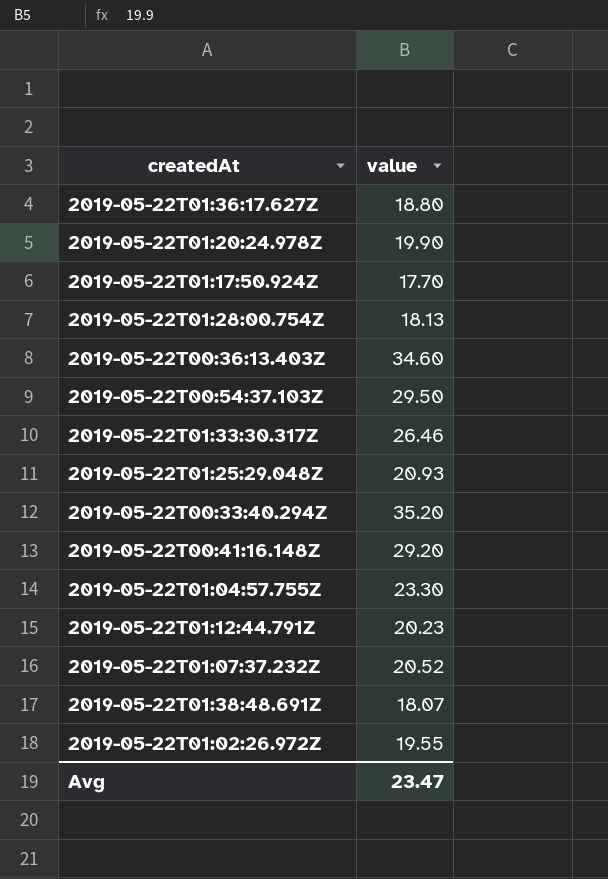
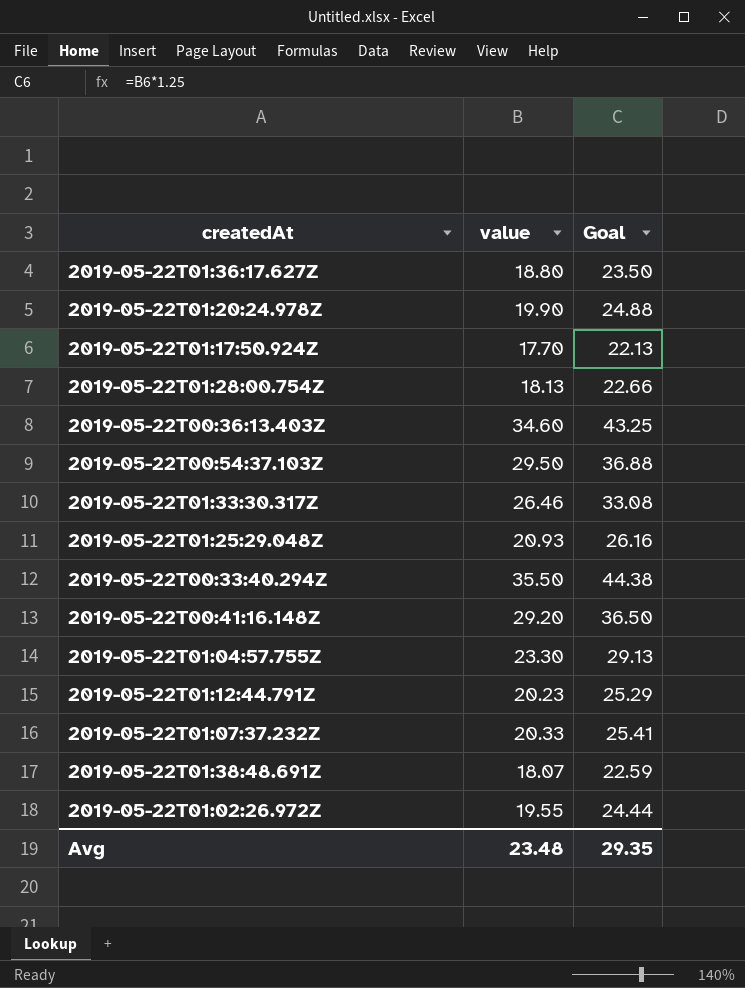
column Goal | formula: none -> [value] * 1.25
2019-05-22T00:33:40.294Z | value: 35.20 -> 35.50
2019-05-22T01:07:37.232Z | value: 20.52 -> 20.33
Avg | value: 23.47 -> 23.48

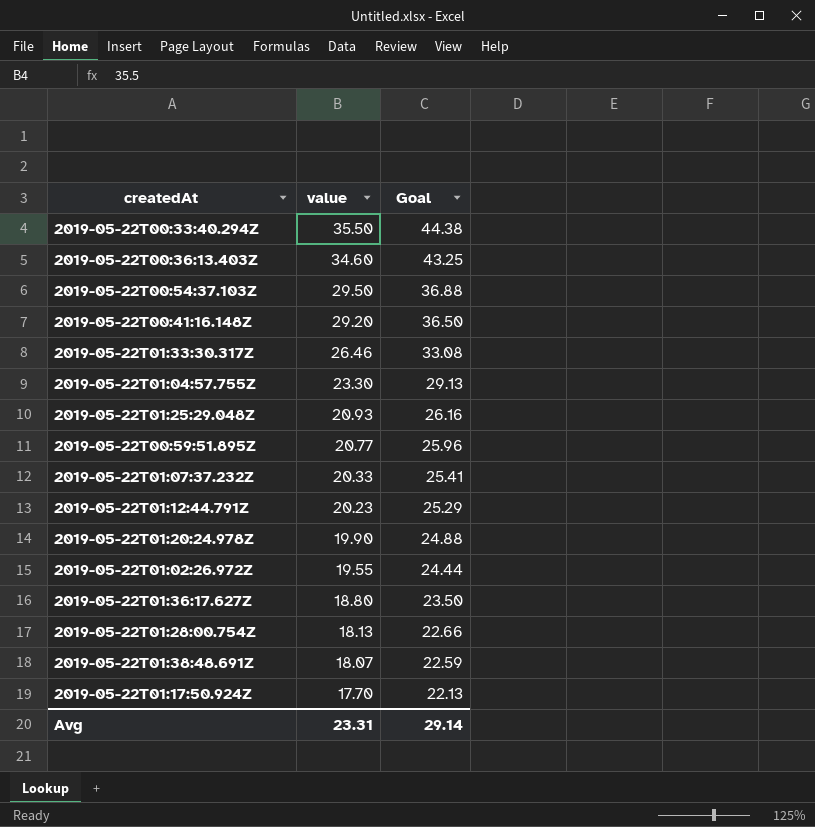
row order: none -> value descending
row 2019-05-22T00:59:51.895Z: none -> 20.77 | 25.96
Avg | value: 23.48 -> 23.31
Avg | Goal: 29.35 -> 29.14

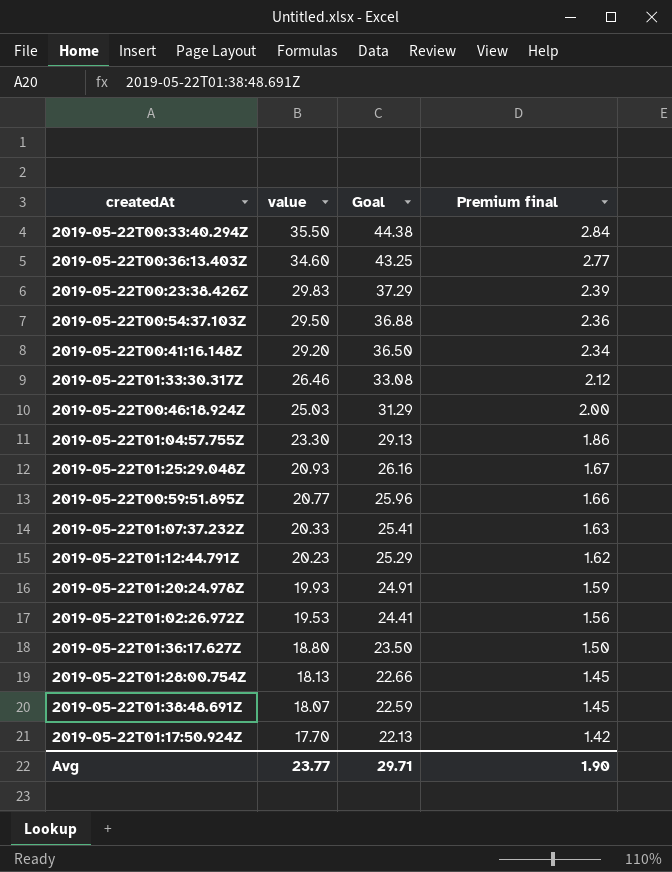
column Premium final | formula: none -> [value] * 0.08
row 2019-05-22T00:23:38.426Z: none -> 29.83 | 37.29 | 2.39
row 2019-05-22T00:46:18.924Z: none -> 25.03 | 31.29 | 2.00
2019-05-22T01:20:24.978Z | value: 19.90 -> 19.93
2019-05-22T01:20:24.978Z | Goal: 24.88 -> 24.91
2019-05-22T01:02:26.972Z | value: 19.55 -> 19.53
2019-05-22T01:02:26.972Z | Goal: 24.44 -> 24.41
Avg | value: 23.31 -> 23.77
Avg | Goal: 29.14 -> 29.71

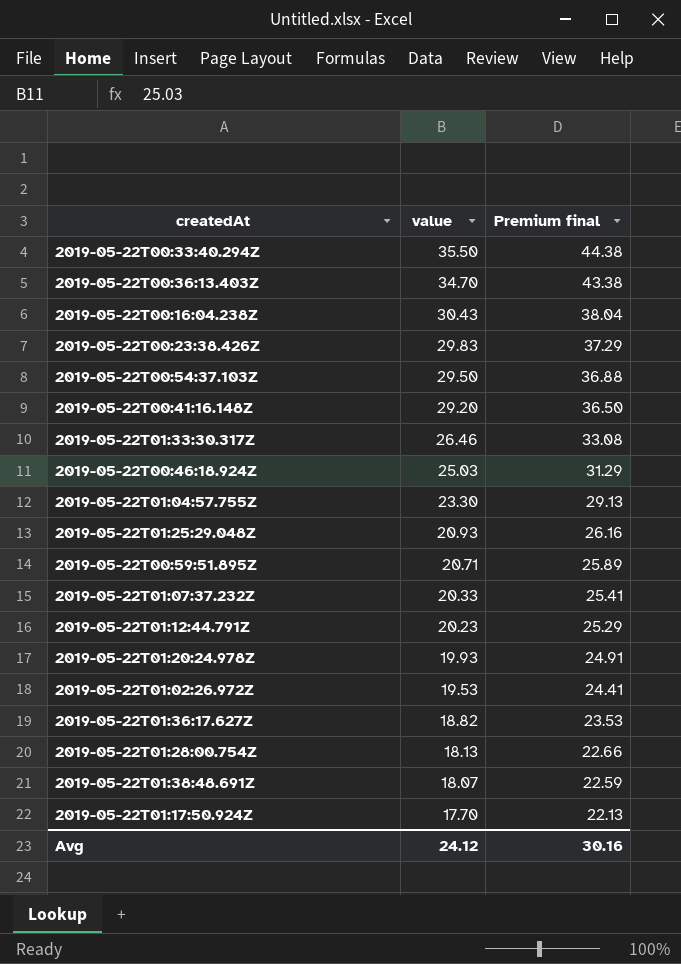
column Goal | formula: [value] * 1.25 -> none
column Premium final | formula: [value] * 0.08 -> [value] * 1.25
2019-05-22T00:36:13.403Z | value: 34.60 -> 34.70
row 2019-05-22T00:16:04.238Z: none -> 30.43 | 38.04
2019-05-22T00:59:51.895Z | value: 20.77 -> 20.71
2019-05-22T01:36:17.627Z | value: 18.80 -> 18.82
Avg | value: 23.77 -> 24.12
Avg | Premium final: 1.90 -> 30.16

